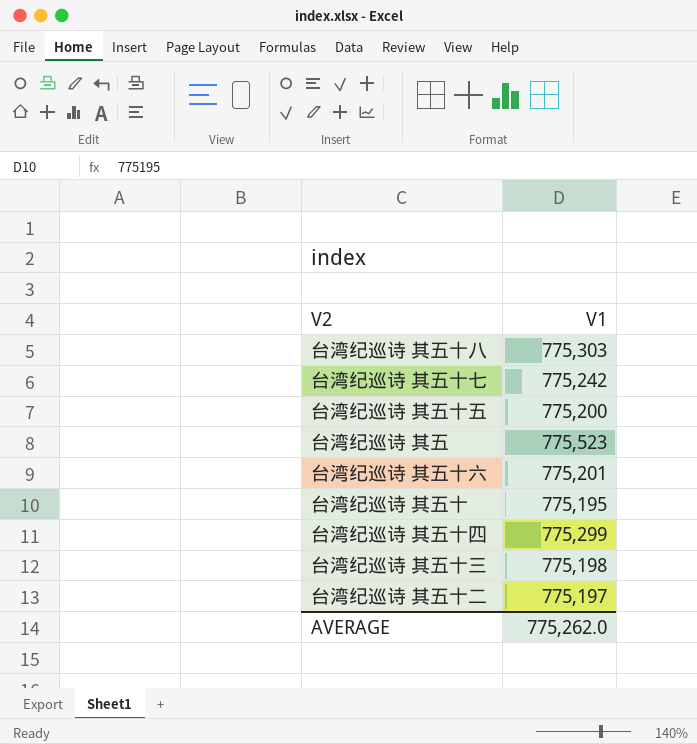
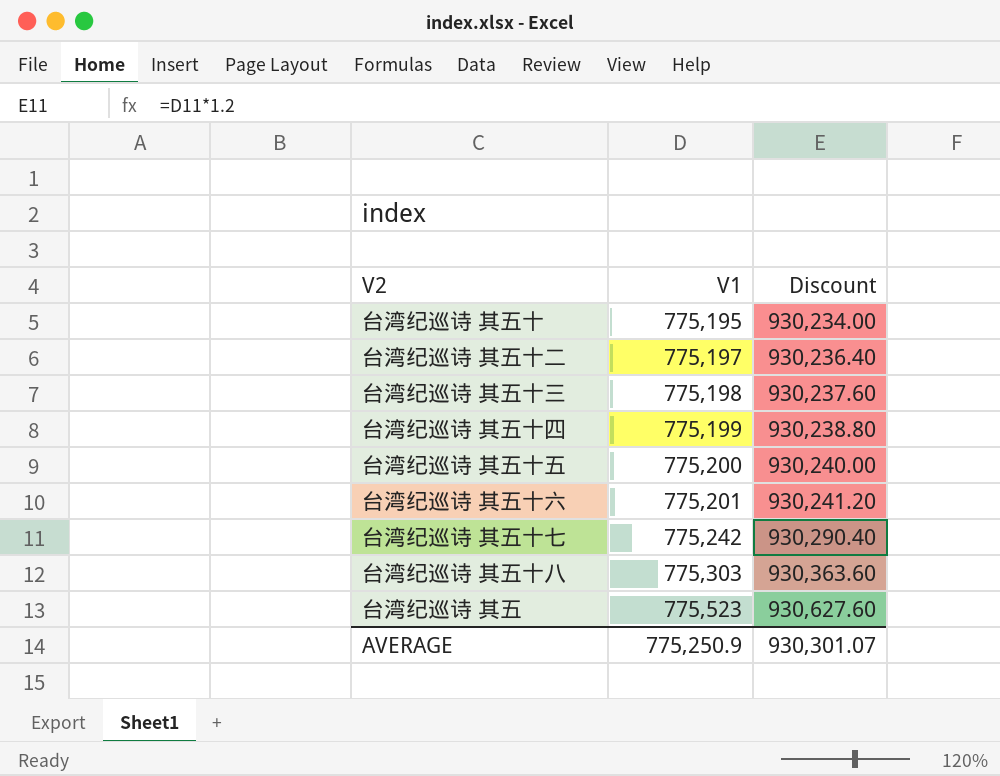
row order: none -> V1 ascending
column Discount | formula: none -> [V1] * 1.2
台湾纪巡诗 其五十四 | V1: 775,299 -> 775,199
AVERAGE | V1: 775,262.0 -> 775,250.9

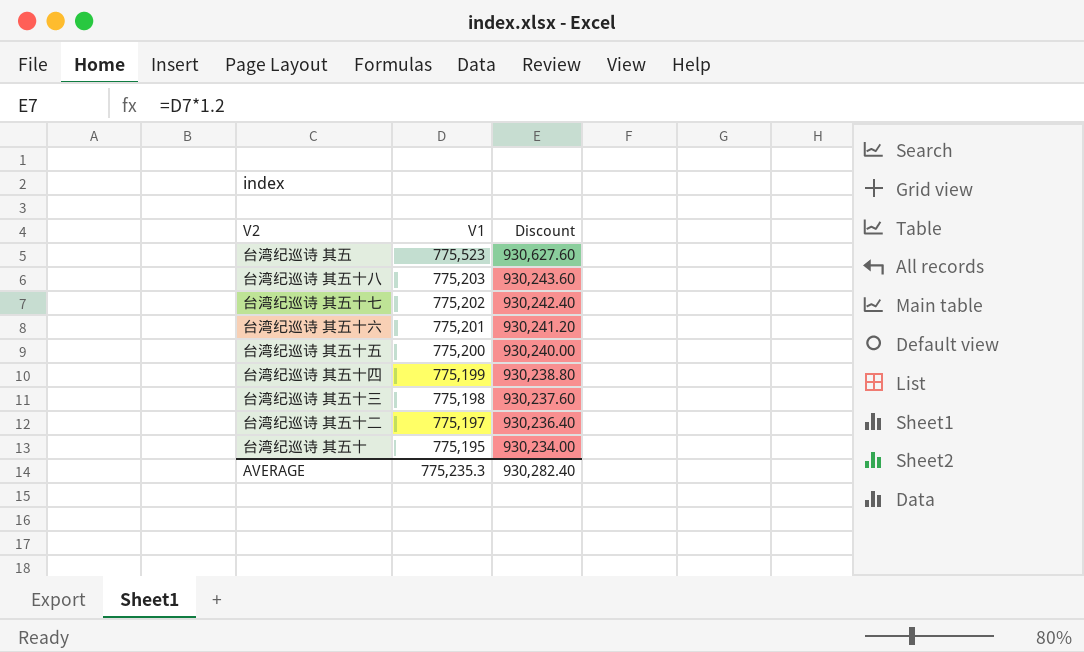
row order: V1 ascending -> V1 descending
台湾纪巡诗 其五十八 | V1: 775,303 -> 775,203
台湾纪巡诗 其五十八 | Discount: 930,363.60 -> 930,243.60
台湾纪巡诗 其五十七 | V1: 775,242 -> 775,202
台湾纪巡诗 其五十七 | Discount: 930,290.40 -> 930,242.40
AVERAGE | V1: 775,250.9 -> 775,235.3
AVERAGE | Discount: 930,301.07 -> 930,282.40

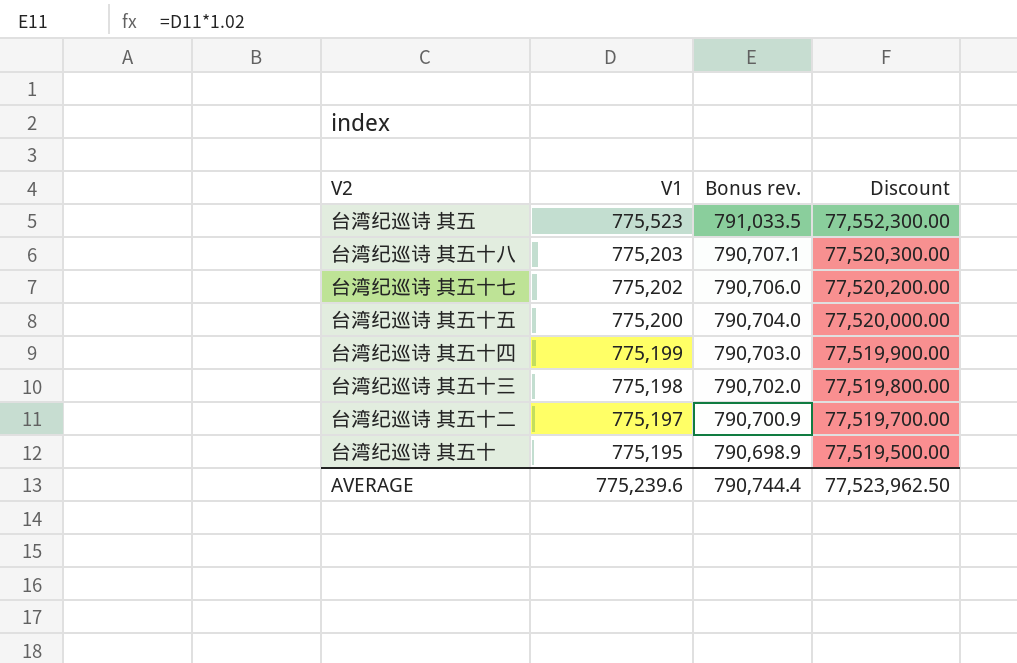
column Bonus rev. | formula: none -> [V1] * 1.02
column Discount | formula: [V1] * 1.2 -> [V1] * 100
row 台湾纪巡诗 其五十六: 775,201 | 930,241.20 -> none
AVERAGE | V1: 775,235.3 -> 775,239.6
AVERAGE | Discount: 930,282.40 -> 77,523,962.50

